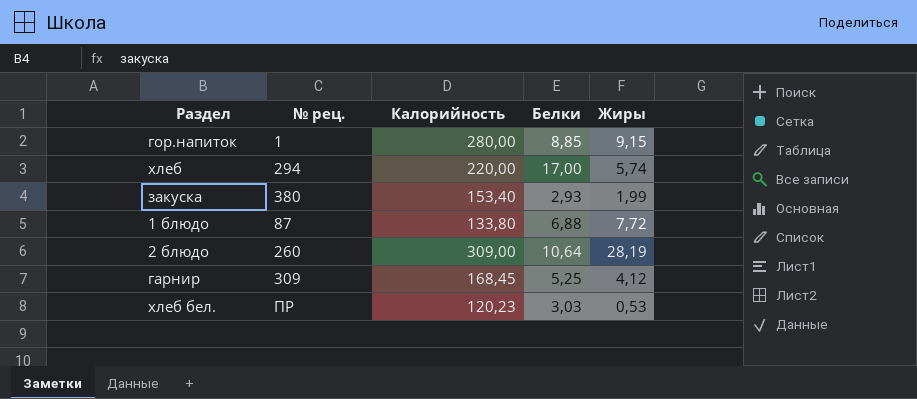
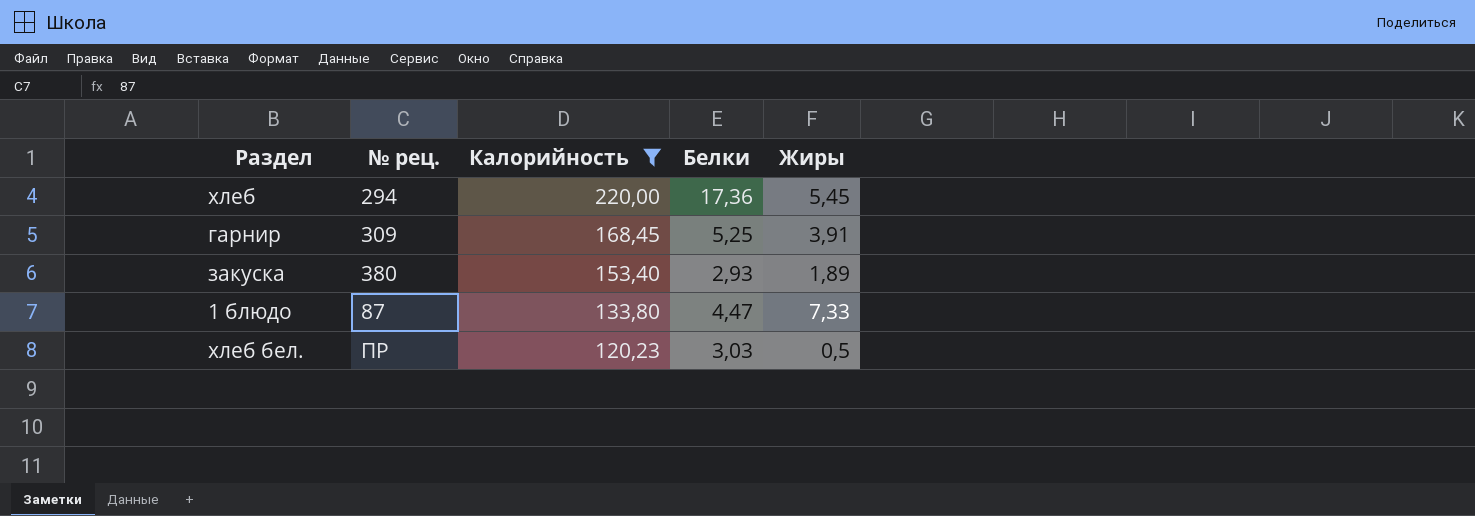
filter: none -> Калорийность <= 220,00
row order: none -> Калорийность descending
хлеб | Белки: 17,00 -> 17,36
хлеб | Жиры: 5,74 -> 5,45
гарнир | Жиры: 4,12 -> 3,91
закуска | Жиры: 1,99 -> 1,89
1 блюдо | Белки: 6,88 -> 4,47
1 блюдо | Жиры: 7,72 -> 7,33
хлеб бел. | Жиры: 0,53 -> 0,5

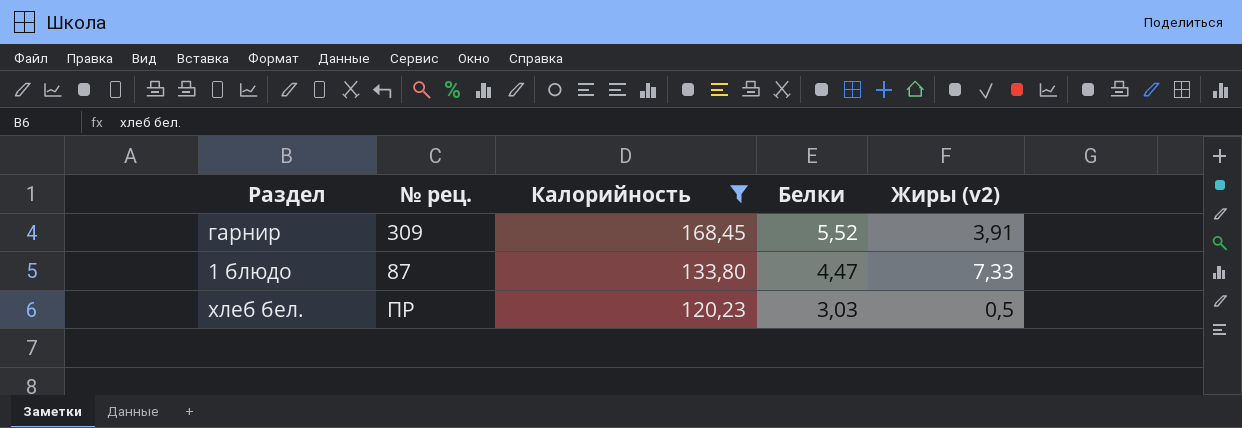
column name: Жиры -> Жиры (v2)
row хлеб: 294 | 220,00 | 17,36 | 5,45 -> none
row закуска: 380 | 153,40 | 2,93 | 1,89 -> none
гарнир | Белки: 5,25 -> 5,52

